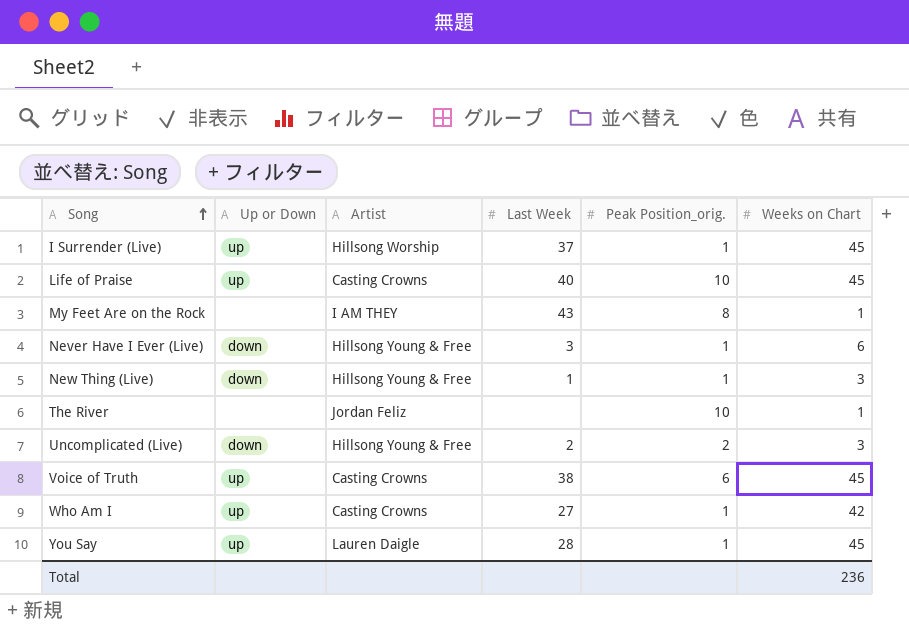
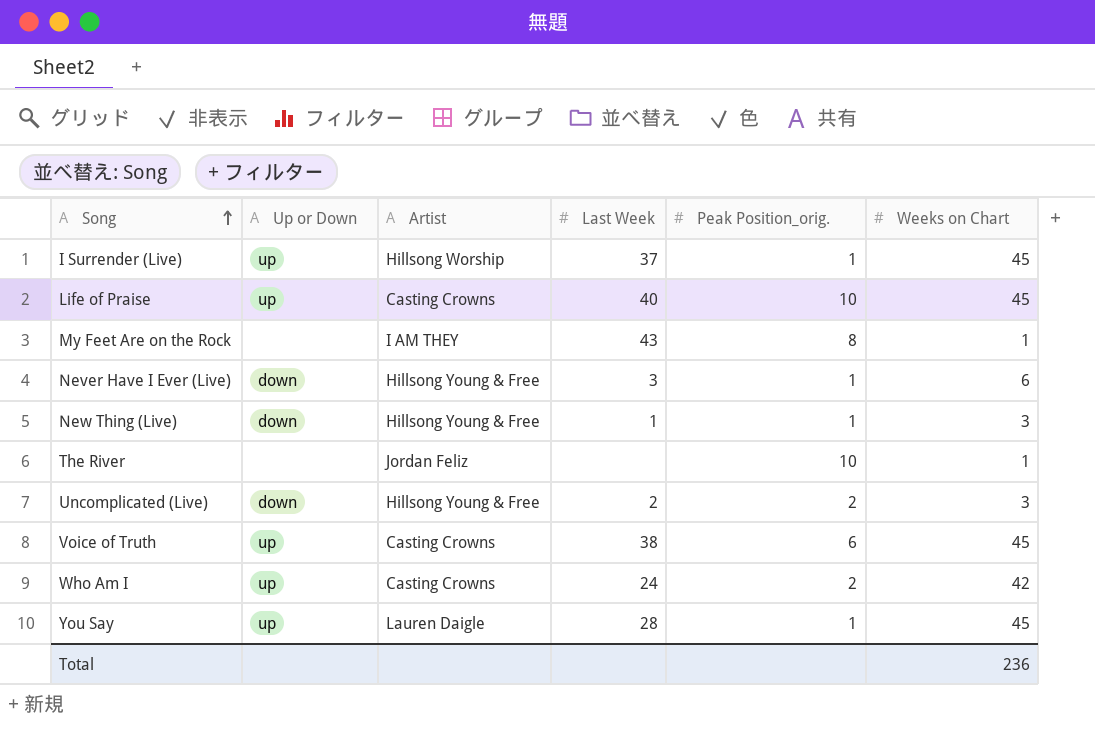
Who Am I | Last Week: 27 -> 24
Who Am I | Peak Position_orig.: 1 -> 2

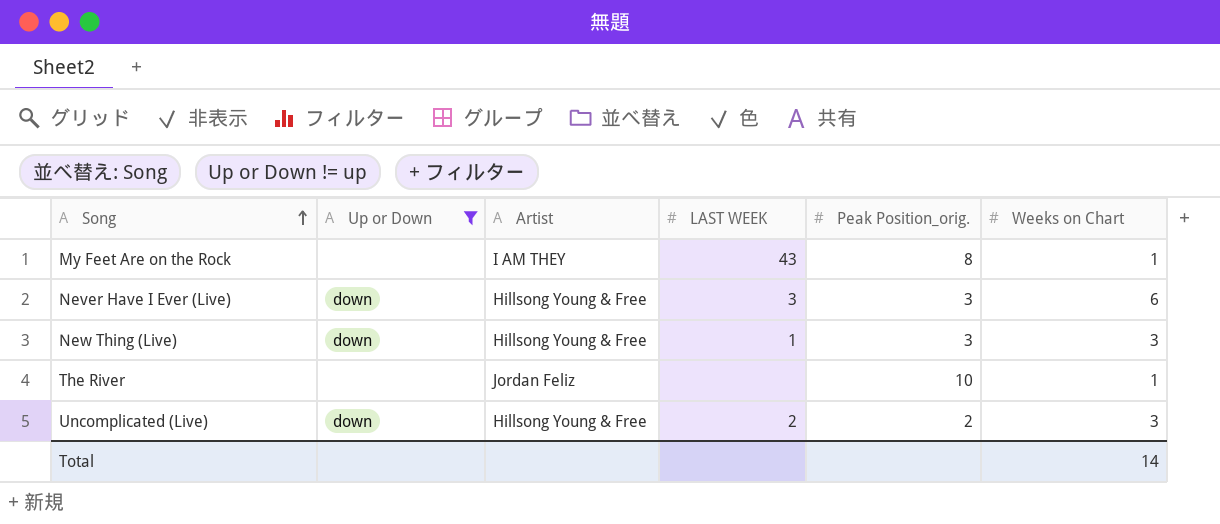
filter: none -> Up or Down != up
column name: Last Week -> LAST WEEK
Never Have I Ever (Live) | Peak Position_orig.: 1 -> 3
New Thing (Live) | Peak Position_orig.: 1 -> 3
Total | Weeks on Chart: 236 -> 14

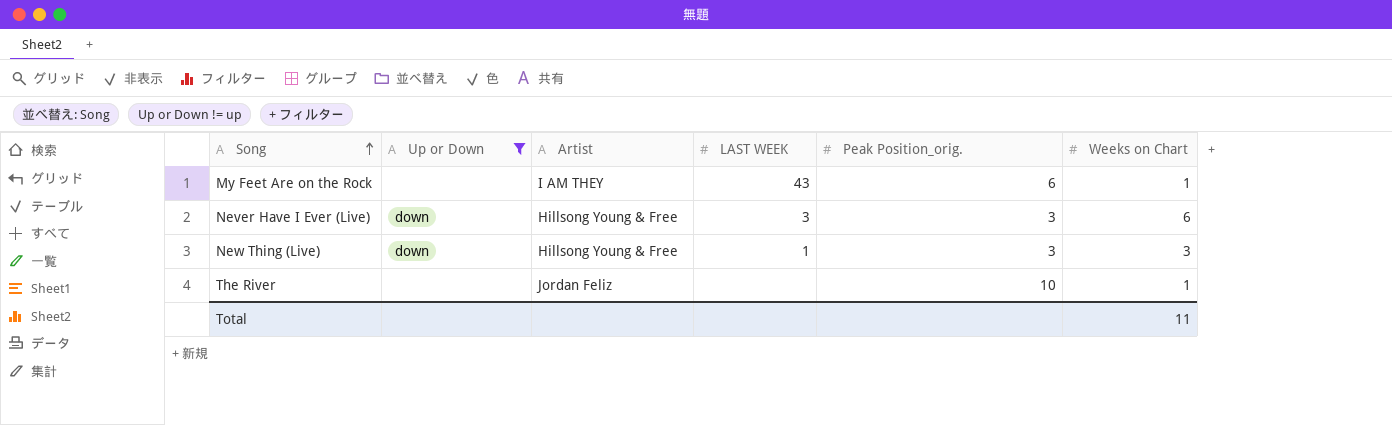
row Uncomplicated (Live): down | Hillsong Young & Free | 2 | 2 | 3 -> none
My Feet Are on the Rock | Peak Position_orig.: 8 -> 6
Total | Weeks on Chart: 14 -> 11

